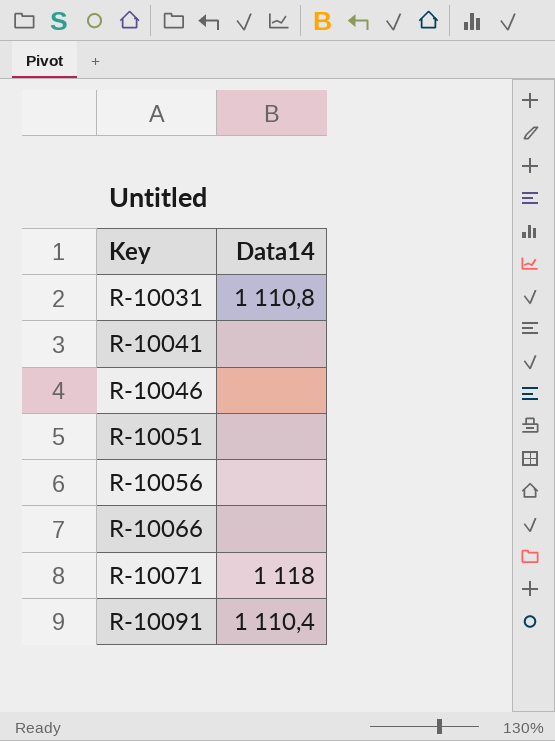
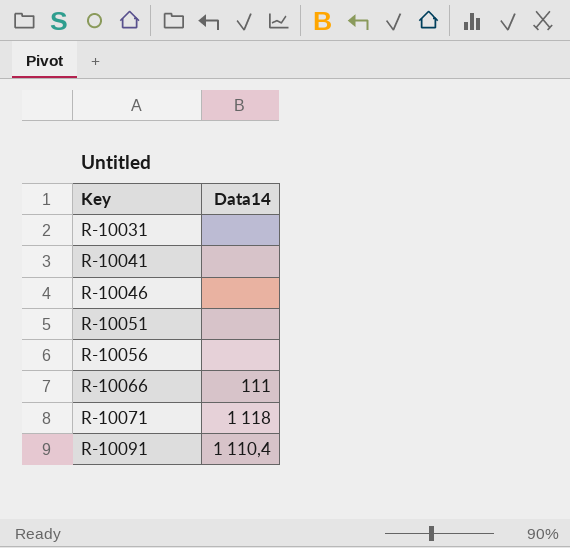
R-10031 | Data14: 1 110,8 -> none
R-10066 | Data14: none -> 111

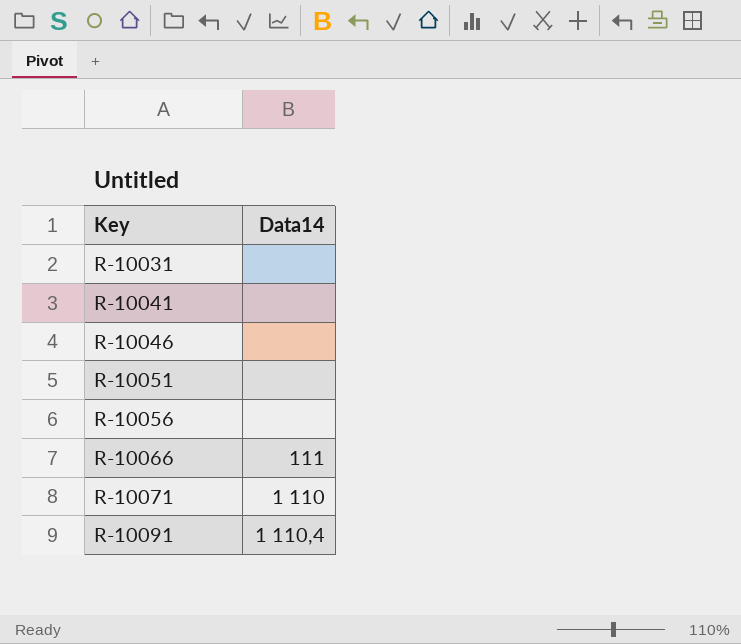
R-10071 | Data14: 1 118 -> 1 110

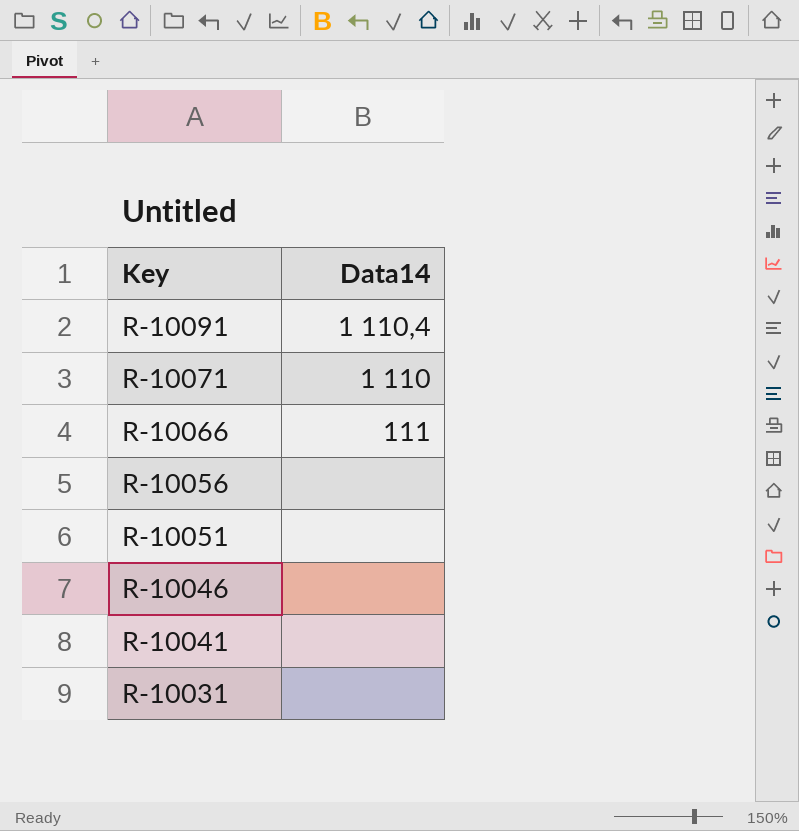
row order: Key ascending -> Key descending

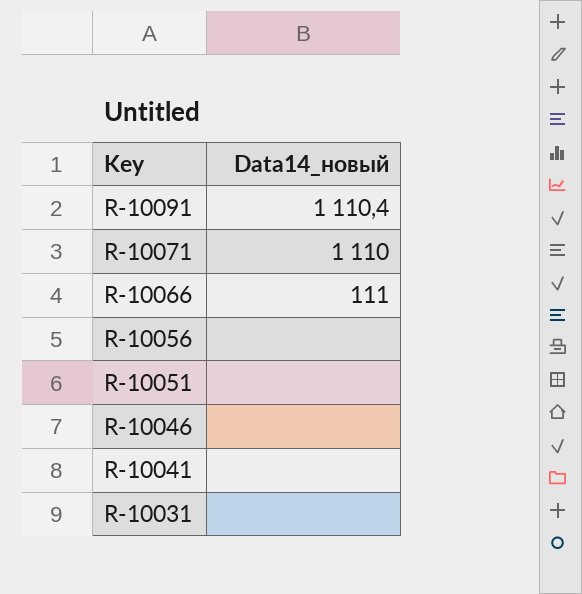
column name: Data14 -> Data14_новый

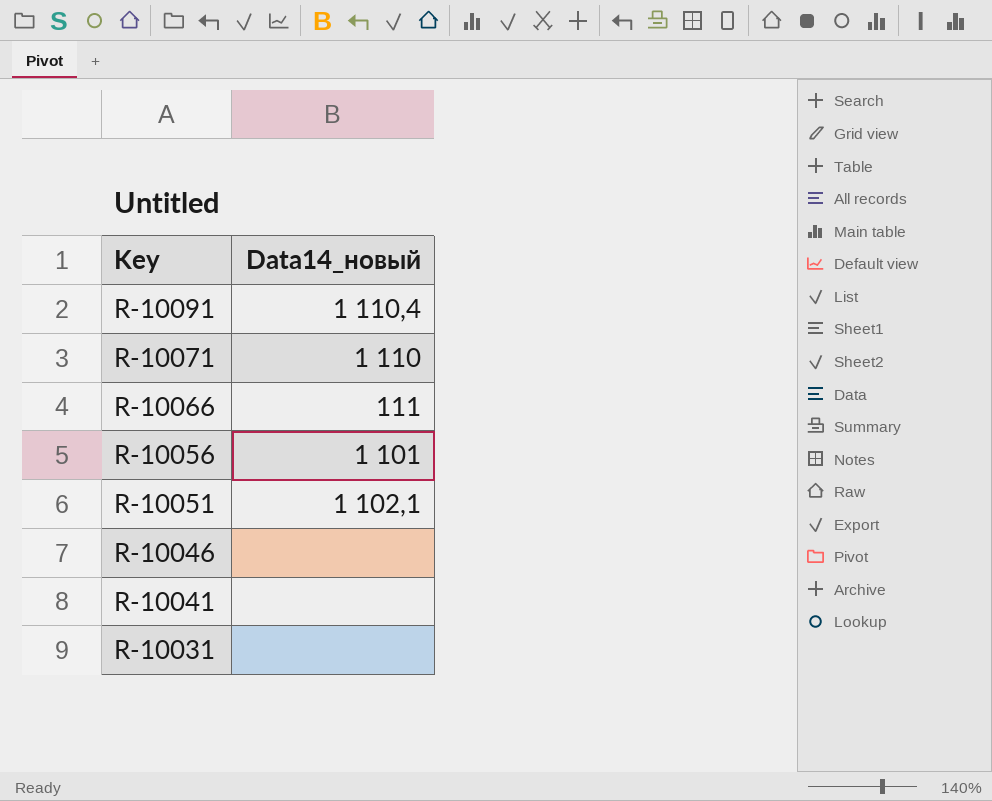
R-10056 | Data14_новый: none -> 1 101
R-10051 | Data14_новый: none -> 1 102,1

